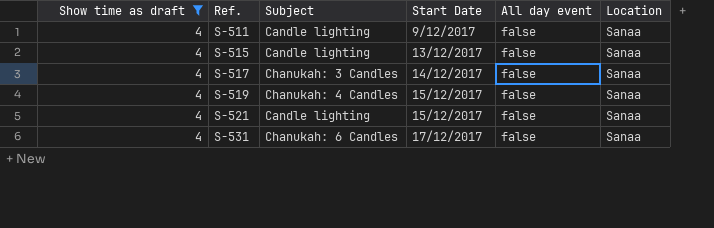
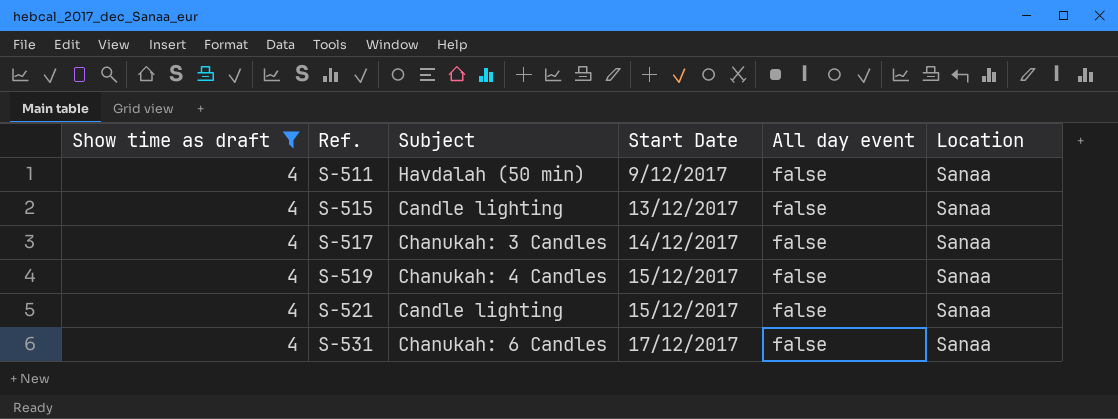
S-511 | Subject: Candle lighting -> Havdalah (50 min)

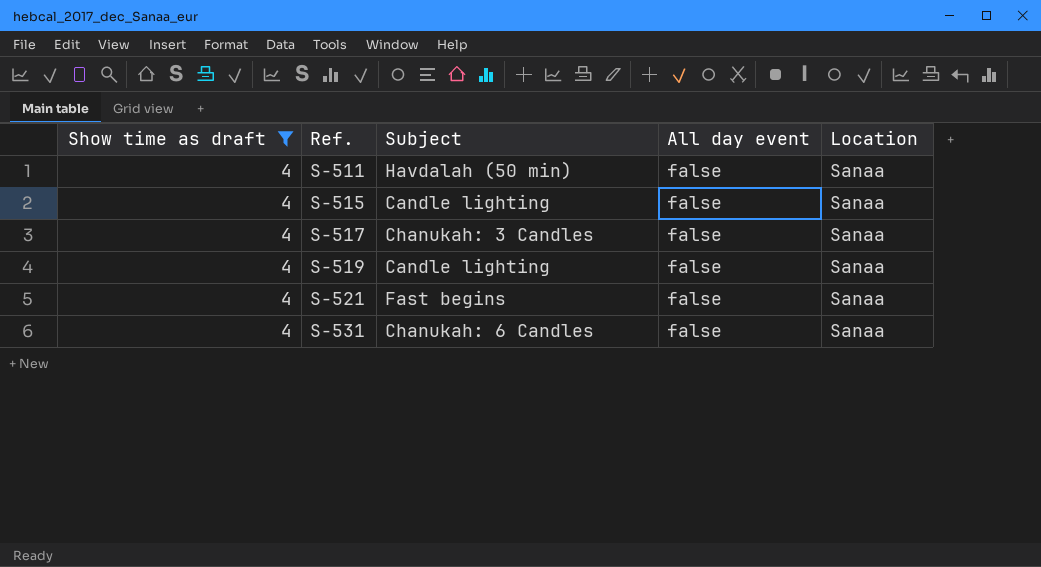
column Start Date | position: 4 -> none
S-519 | Subject: Chanukah: 4 Candles -> Candle lighting
S-521 | Subject: Candle lighting -> Fast begins

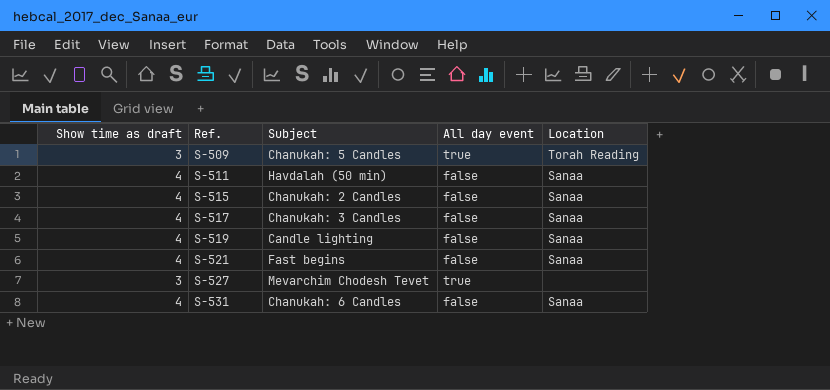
filter: Show time as draft = 4 -> none
S-515 | Subject: Candle lighting -> Chanukah: 2 Candles

